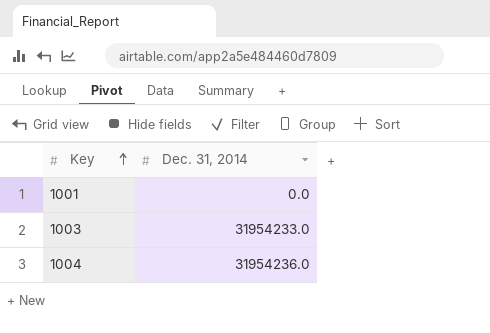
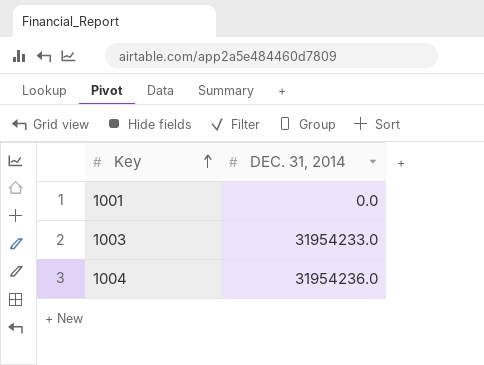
column name: Dec. 31, 2014 -> DEC. 31, 2014

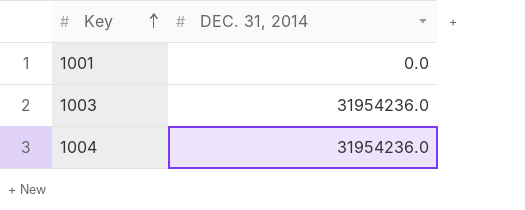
1003 | DEC. 31, 2014: 31954233.0 -> 31954236.0

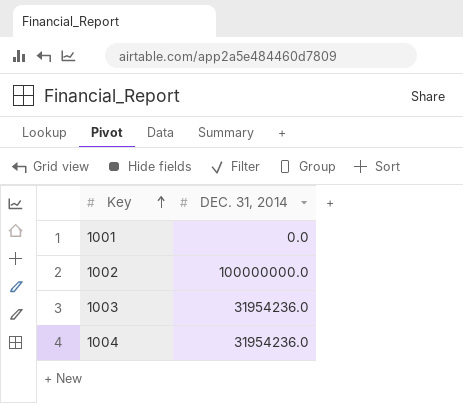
row 1002: none -> 100000000.0

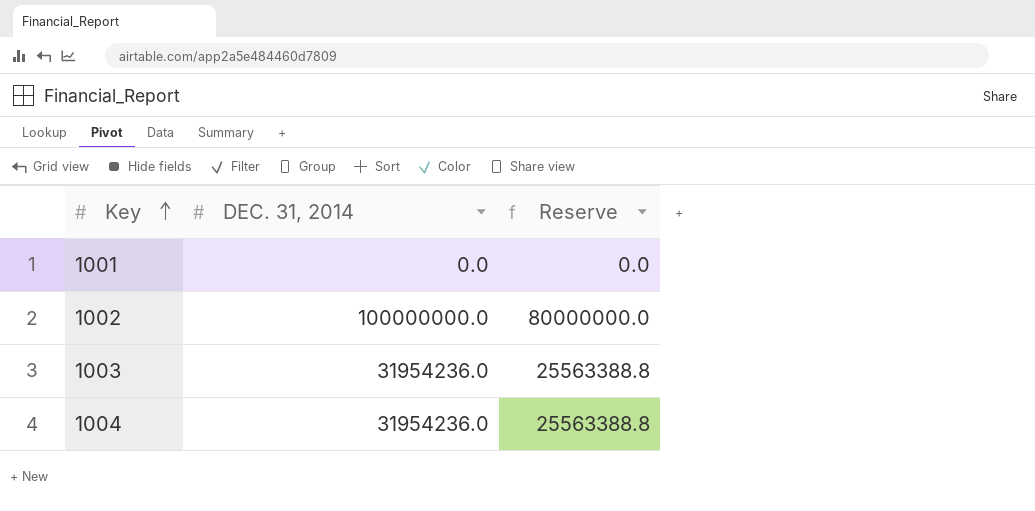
column Reserve | formula: none -> [DEC. 31, 2014] * 0.8

